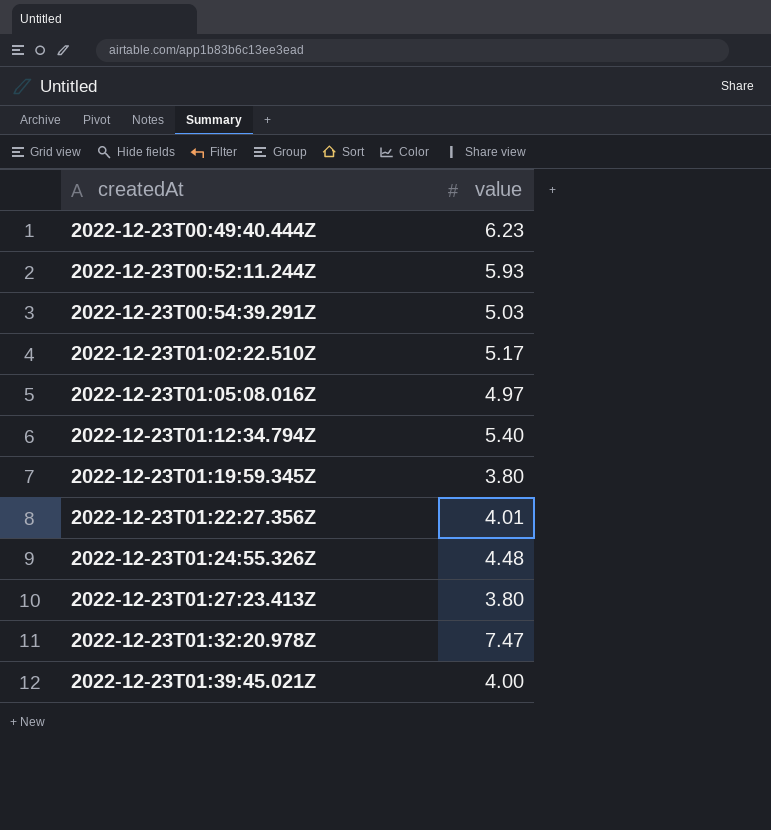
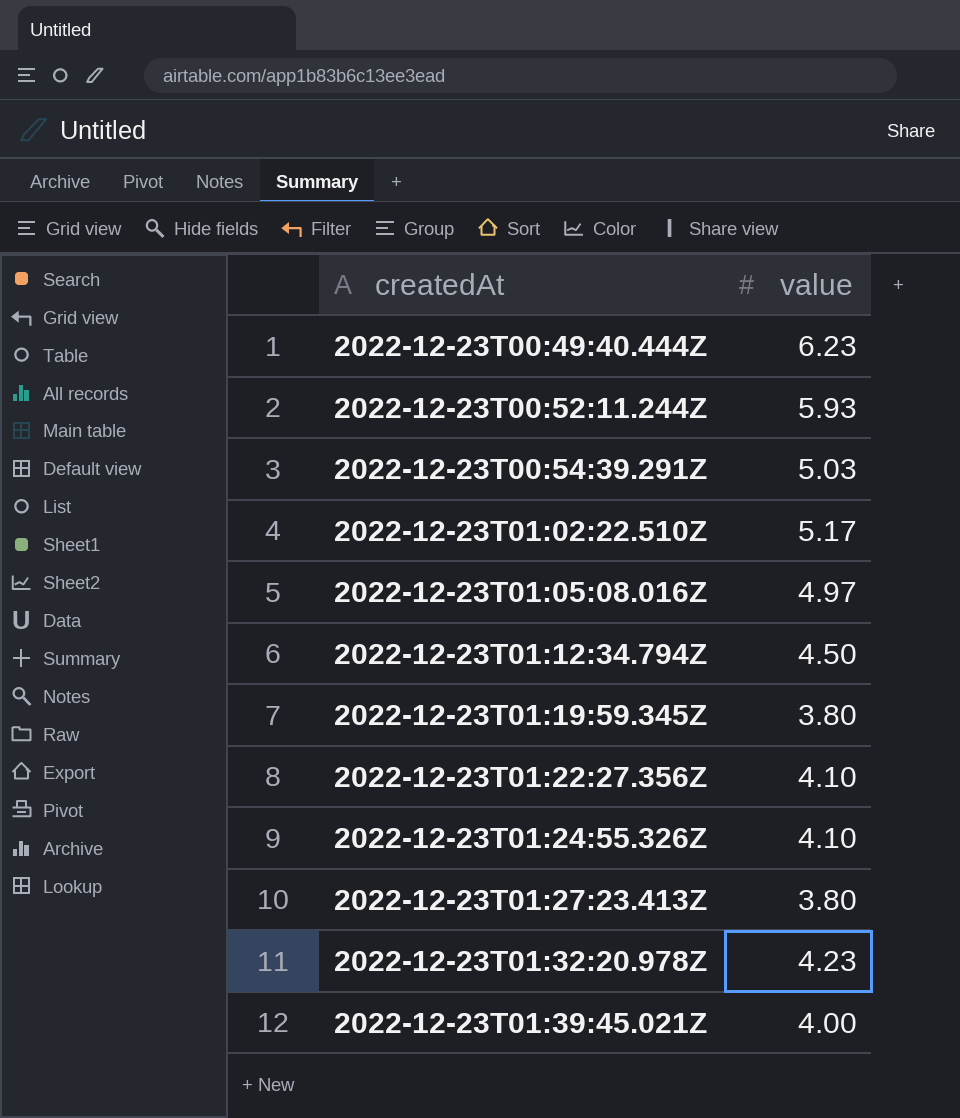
2022-12-23T01:12:34.794Z | value: 5.40 -> 4.50
2022-12-23T01:22:27.356Z | value: 4.01 -> 4.10
2022-12-23T01:24:55.326Z | value: 4.48 -> 4.10
2022-12-23T01:32:20.978Z | value: 7.47 -> 4.23

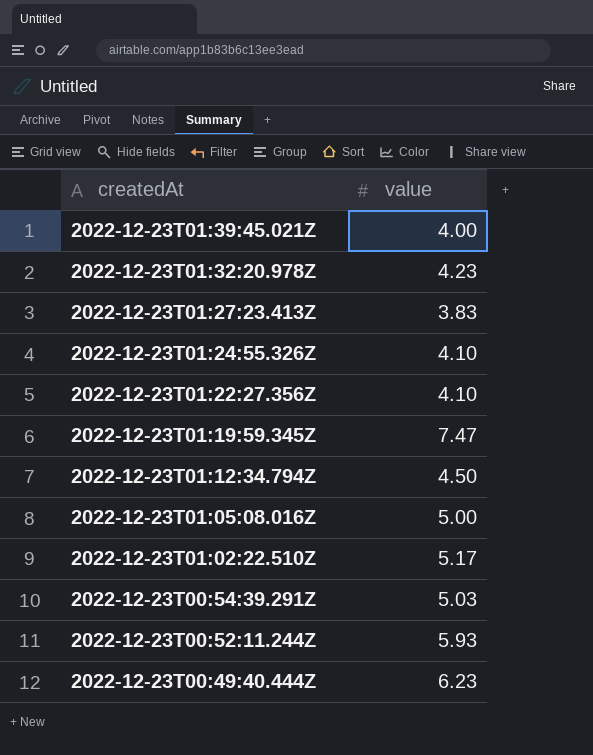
row order: createdAt ascending -> createdAt descending
2022-12-23T01:27:23.413Z | value: 3.80 -> 3.83
2022-12-23T01:19:59.345Z | value: 3.80 -> 7.47
2022-12-23T01:05:08.016Z | value: 4.97 -> 5.00

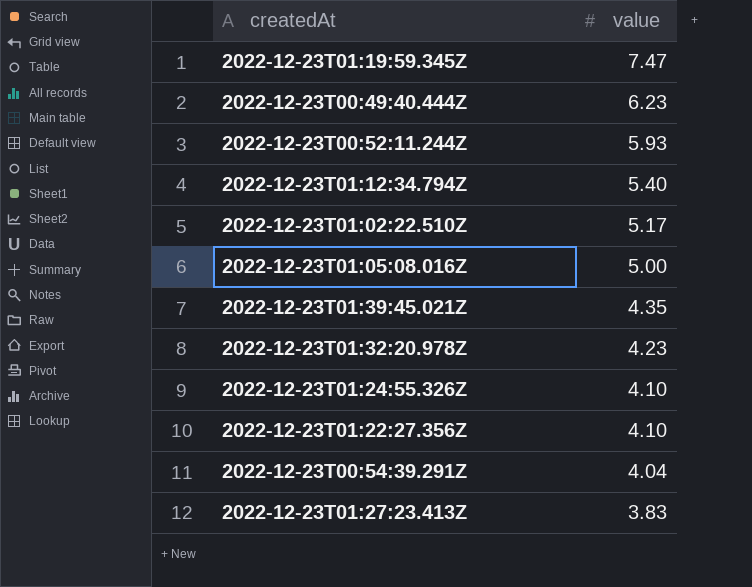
row order: createdAt descending -> value descending
2022-12-23T01:12:34.794Z | value: 4.50 -> 5.40
2022-12-23T01:39:45.021Z | value: 4.00 -> 4.35
2022-12-23T00:54:39.291Z | value: 5.03 -> 4.04

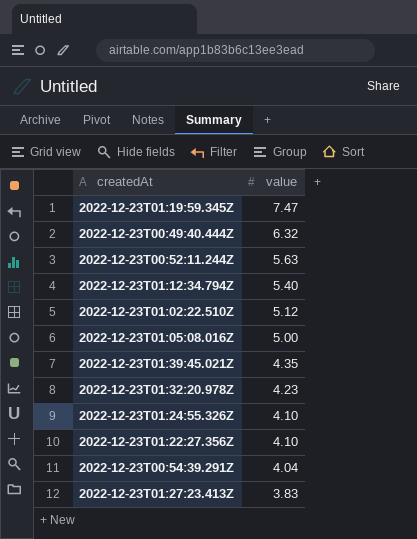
2022-12-23T00:49:40.444Z | value: 6.23 -> 6.32
2022-12-23T00:52:11.244Z | value: 5.93 -> 5.63
2022-12-23T01:02:22.510Z | value: 5.17 -> 5.12

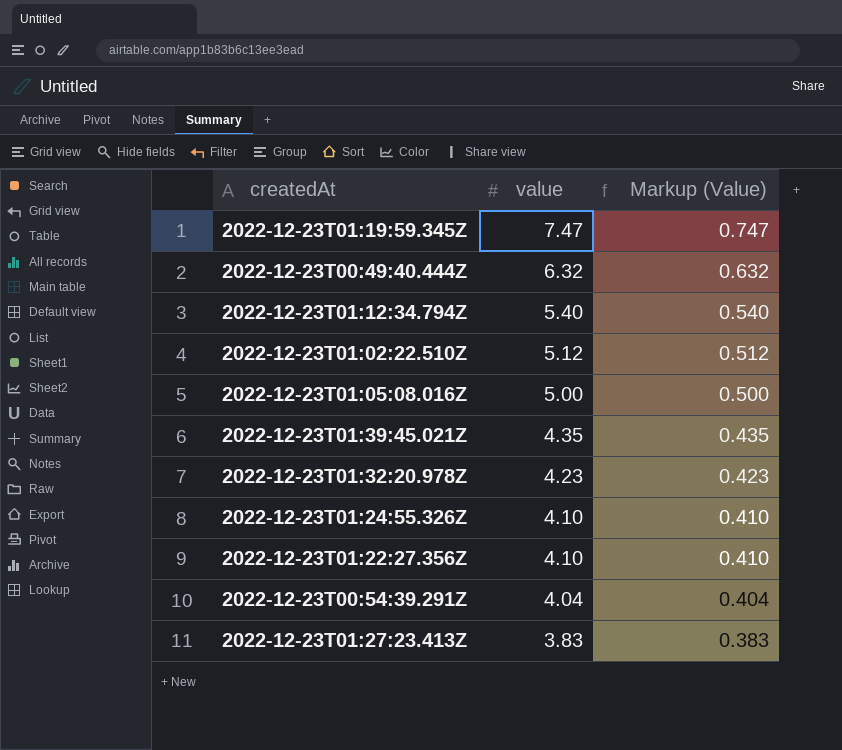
column Markup (Value) | formula: none -> [value] * 0.1
row 2022-12-23T00:52:11.244Z: 5.63 -> none

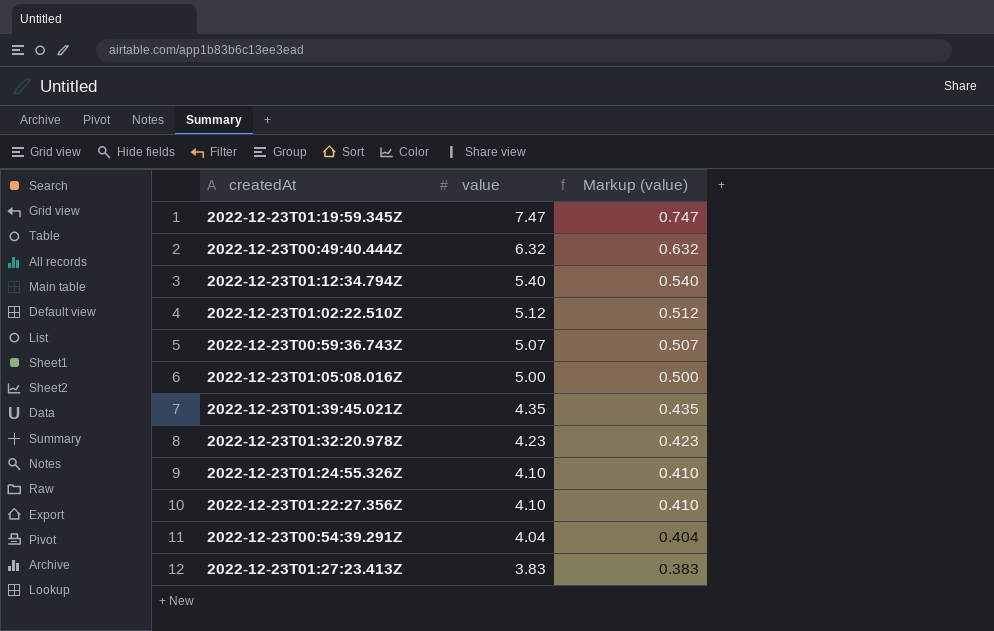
column name: Markup (Value) -> Markup (value)
row 2022-12-23T00:59:36.743Z: none -> 5.07 | 0.507

